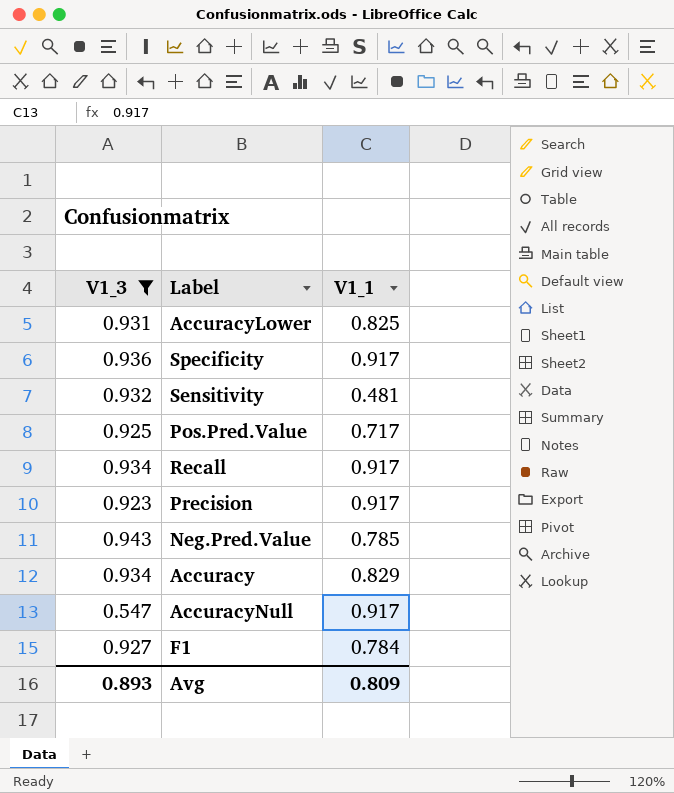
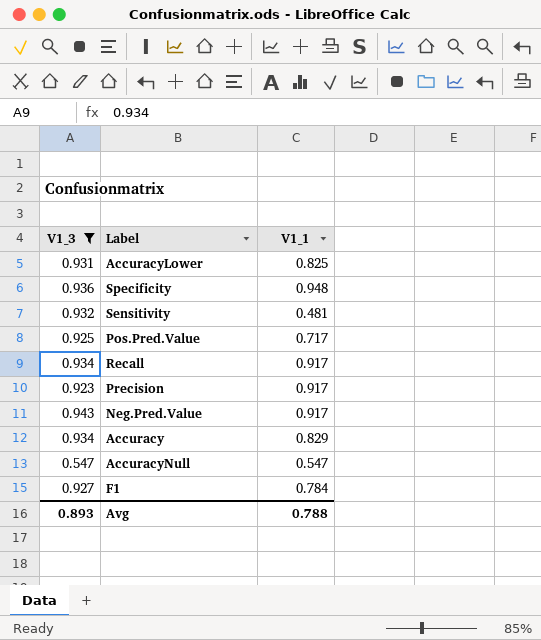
Specificity | V1_1: 0.917 -> 0.948
Neg.Pred.Value | V1_1: 0.785 -> 0.917
AccuracyNull | V1_1: 0.917 -> 0.547
Avg | V1_1: 0.809 -> 0.788

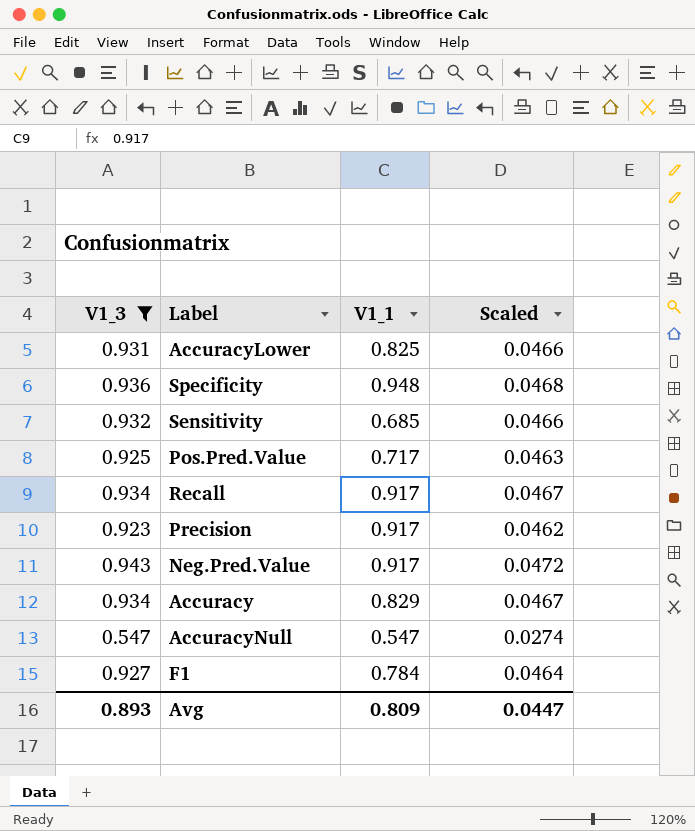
column Scaled | formula: none -> [V1_3] * 0.05
Sensitivity | V1_1: 0.481 -> 0.685
Avg | V1_1: 0.788 -> 0.809

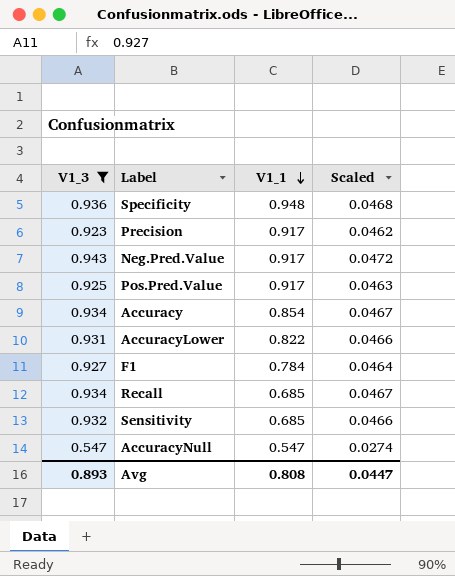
row order: none -> V1_1 descending
Pos.Pred.Value | V1_1: 0.717 -> 0.917
Accuracy | V1_1: 0.829 -> 0.854
AccuracyLower | V1_1: 0.825 -> 0.822
Recall | V1_1: 0.917 -> 0.685
Avg | V1_1: 0.809 -> 0.808

